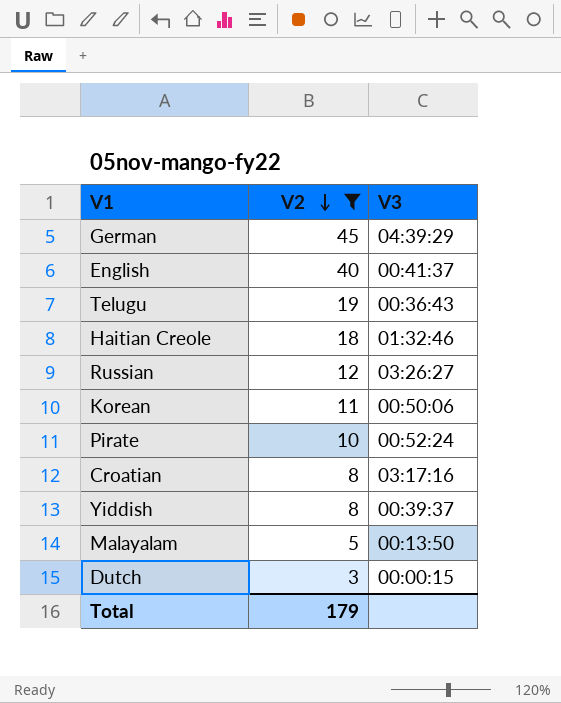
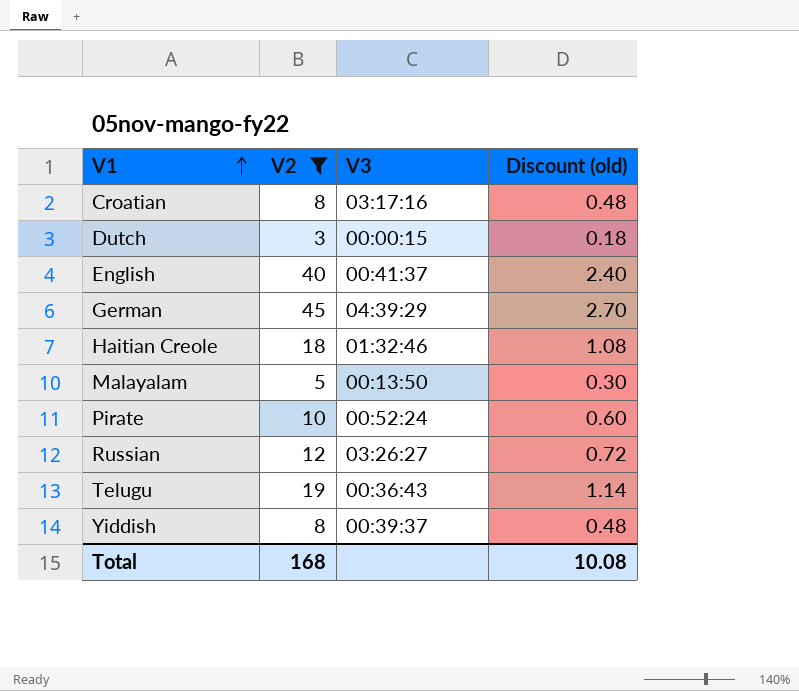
row order: V2 descending -> V1 ascending
column Discount (old) | formula: none -> [V2] * 0.06
row Korean: 11 | 00:50:06 -> none
Total | V2: 179 -> 168

